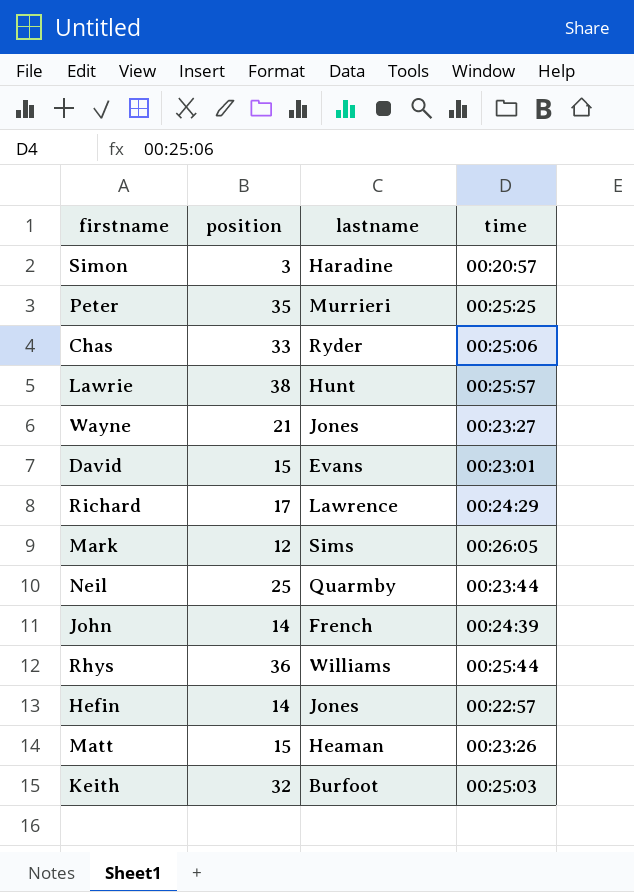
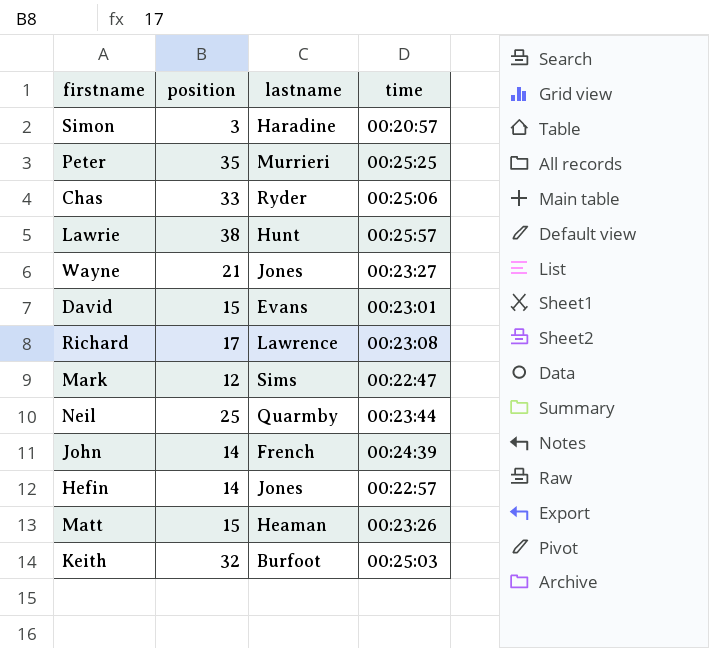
row Rhys: 36 | Williams | 00:25:44 -> none
Richard | time: 00:24:29 -> 00:23:08
Mark | time: 00:26:05 -> 00:22:47

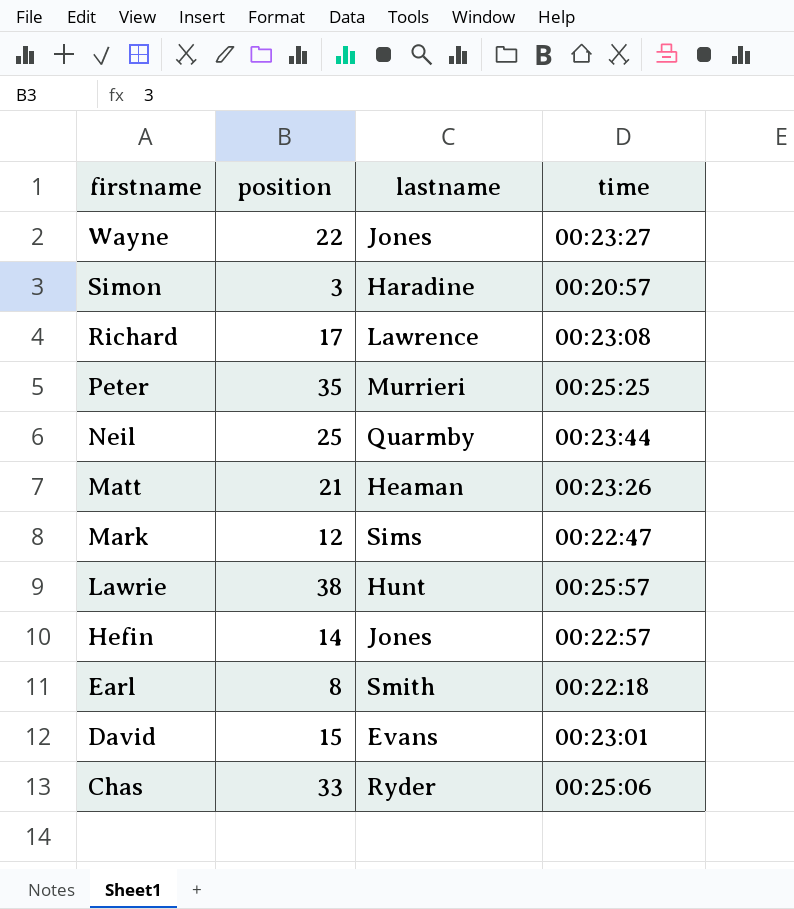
row order: none -> firstname descending
row John: 14 | French | 00:24:39 -> none
row Keith: 32 | Burfoot | 00:25:03 -> none
Wayne | position: 21 -> 22
Matt | position: 15 -> 21
row Earl: none -> 8 | Smith | 00:22:18

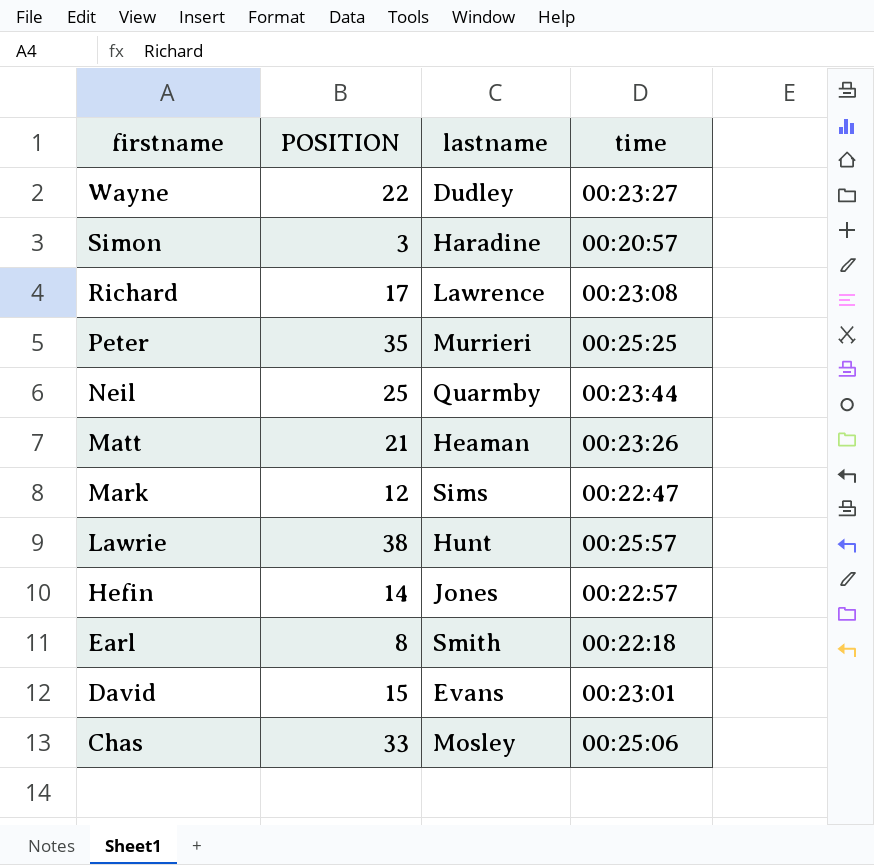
column name: position -> POSITION
Wayne | lastname: Jones -> Dudley
Chas | lastname: Ryder -> Mosley

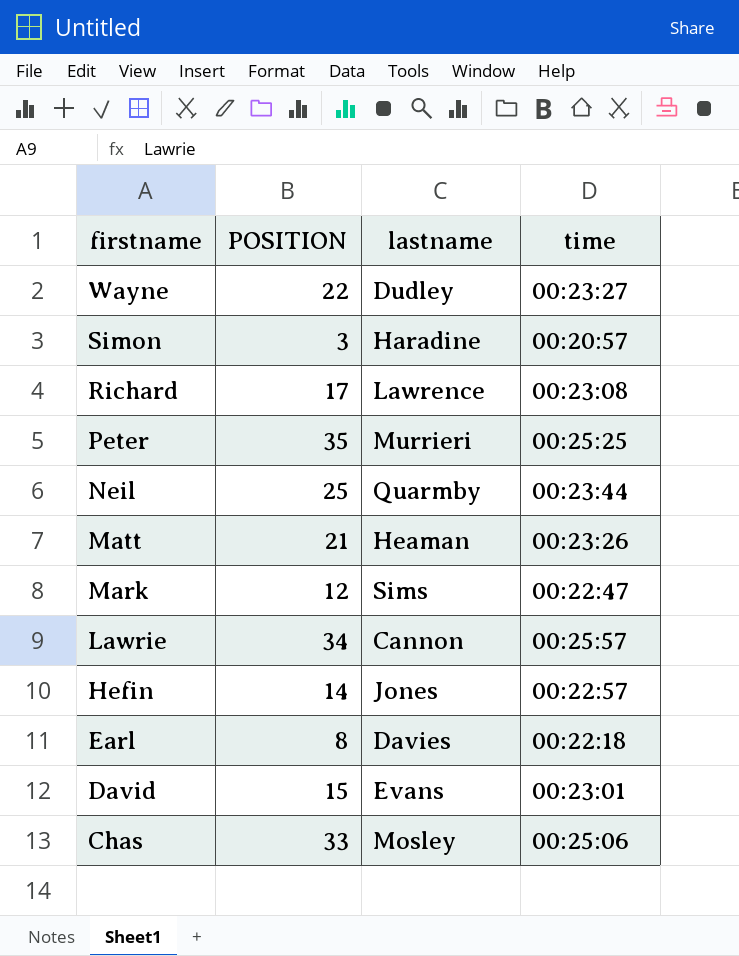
Lawrie | POSITION: 38 -> 34
Lawrie | lastname: Hunt -> Cannon
Earl | lastname: Smith -> Davies

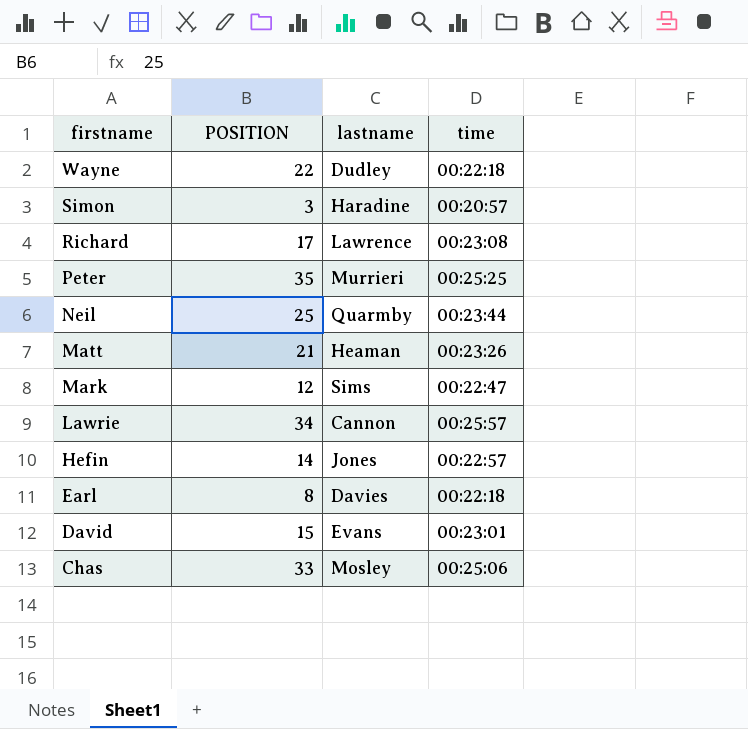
Wayne | time: 00:23:27 -> 00:22:18

